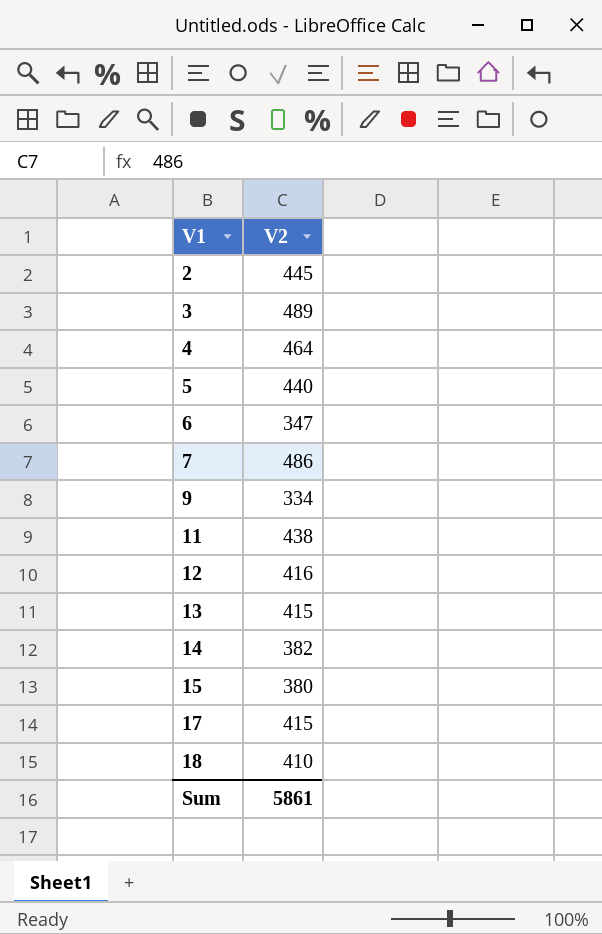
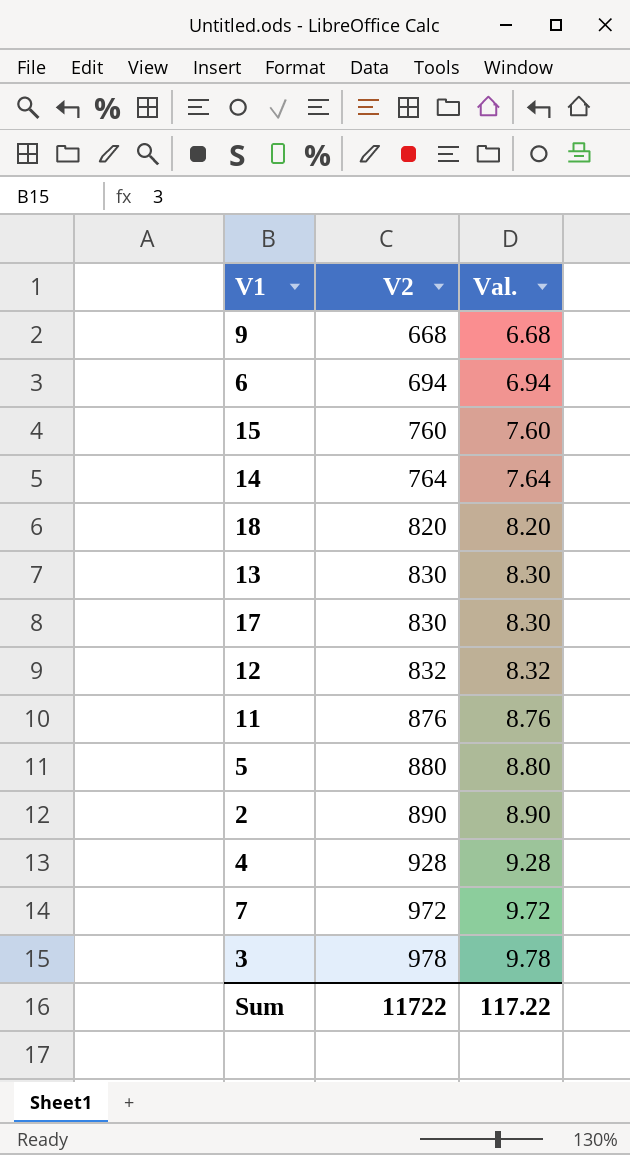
row order: V1 ascending -> V2 ascending
column Val. | formula: none -> [V2] * 0.01
9 | V2: 334 -> 668
6 | V2: 347 -> 694
15 | V2: 380 -> 760
14 | V2: 382 -> 764
18 | V2: 410 -> 820
13 | V2: 415 -> 830
17 | V2: 415 -> 830
12 | V2: 416 -> 832
11 | V2: 438 -> 876
5 | V2: 440 -> 880
2 | V2: 445 -> 890
4 | V2: 464 -> 928
7 | V2: 486 -> 972
3 | V2: 489 -> 978
Sum | V2: 5861 -> 11722

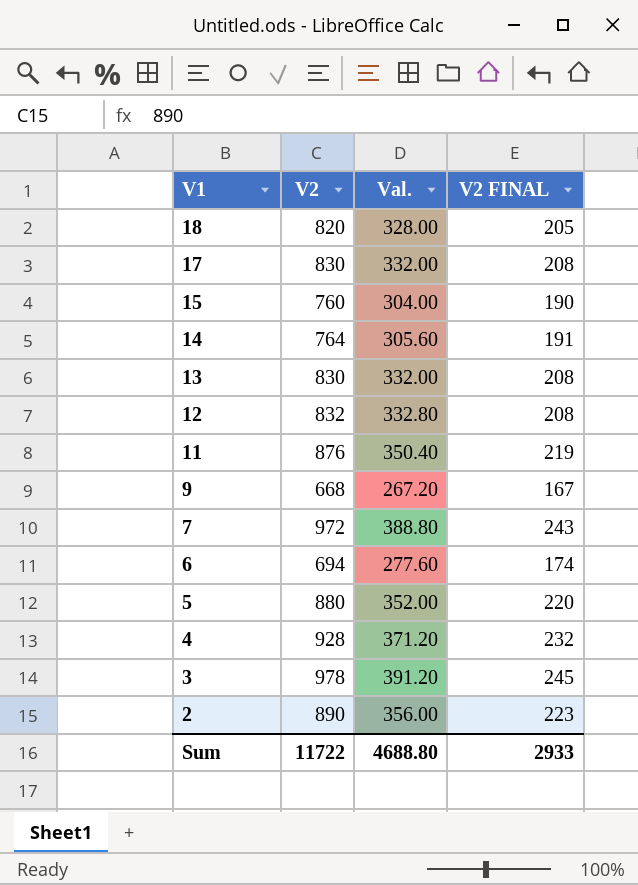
row order: V2 ascending -> V1 descending
column Val. | formula: [V2] * 0.01 -> [V2] * 0.4
column V2 FINAL | formula: none -> [V2] * 0.25
Sum | Val.: 117.22 -> 4688.80

